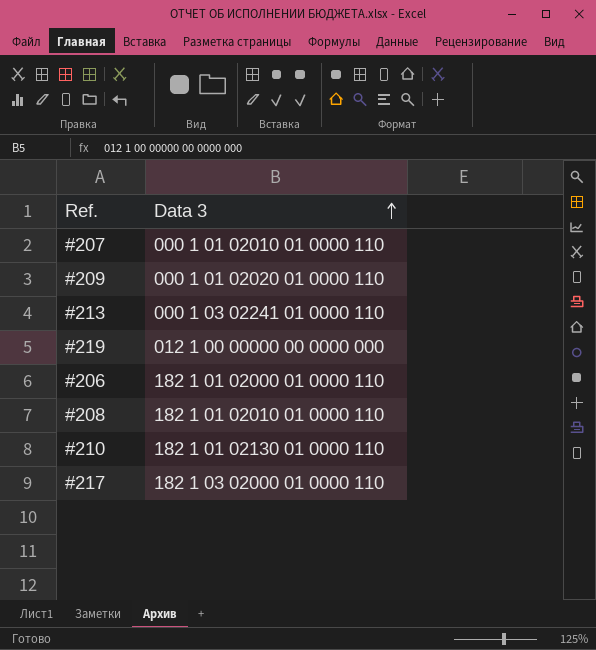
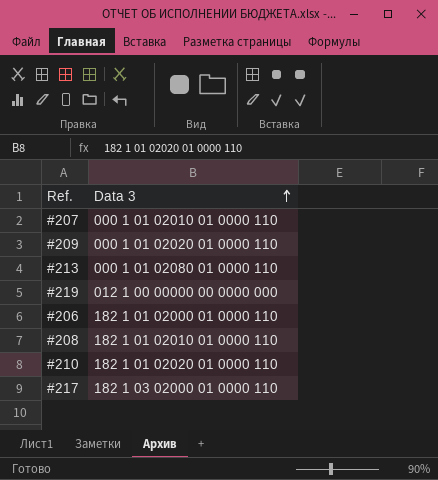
#213 | Data 3: 000 1 03 02241 01 0000 110 -> 000 1 01 02080 01 0000 110
#210 | Data 3: 182 1 01 02130 01 0000 110 -> 182 1 01 02020 01 0000 110

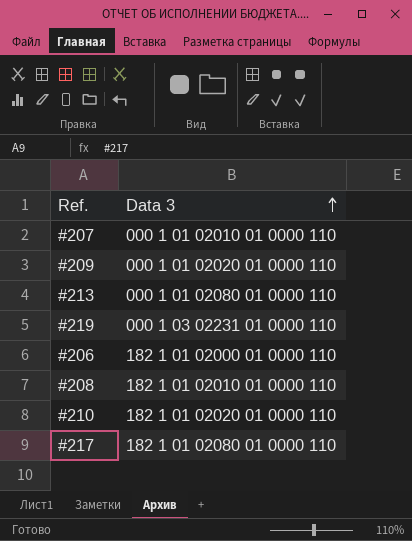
#219 | Data 3: 012 1 00 00000 00 0000 000 -> 000 1 03 02231 01 0000 110
#217 | Data 3: 182 1 03 02000 01 0000 110 -> 182 1 01 02080 01 0000 110

